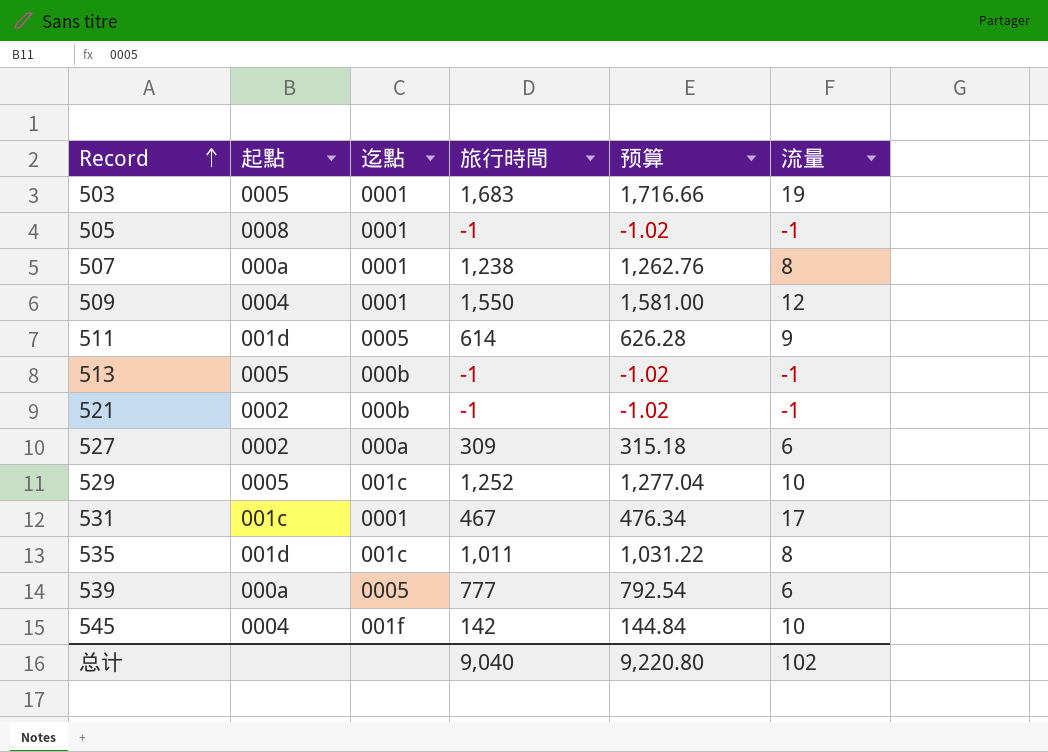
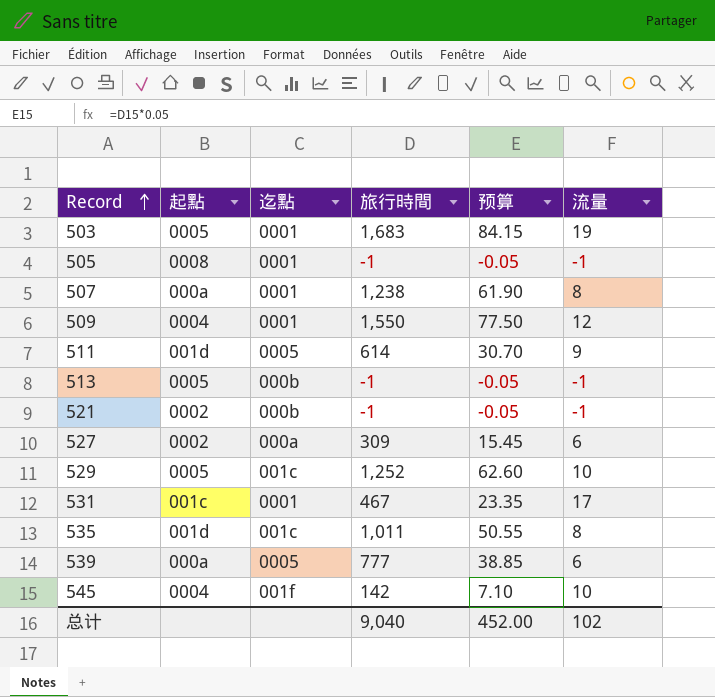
column 预算 | formula: [旅行時間] * 1.02 -> [旅行時間] * 0.05
总计 | 预算: 9,220.80 -> 452.00

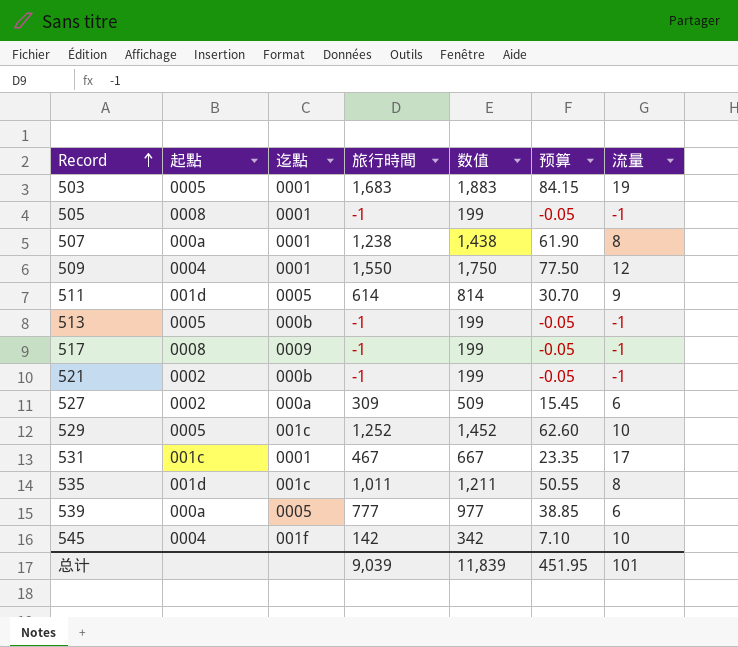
column 数值 | formula: none -> [旅行時間] + 200
row 517: none -> 0008 | 0009 | -1 | 199 | -0.05 | -1
总计 | 旅行時間: 9,040 -> 9,039
总计 | 预算: 452.00 -> 451.95
总计 | 流量: 102 -> 101

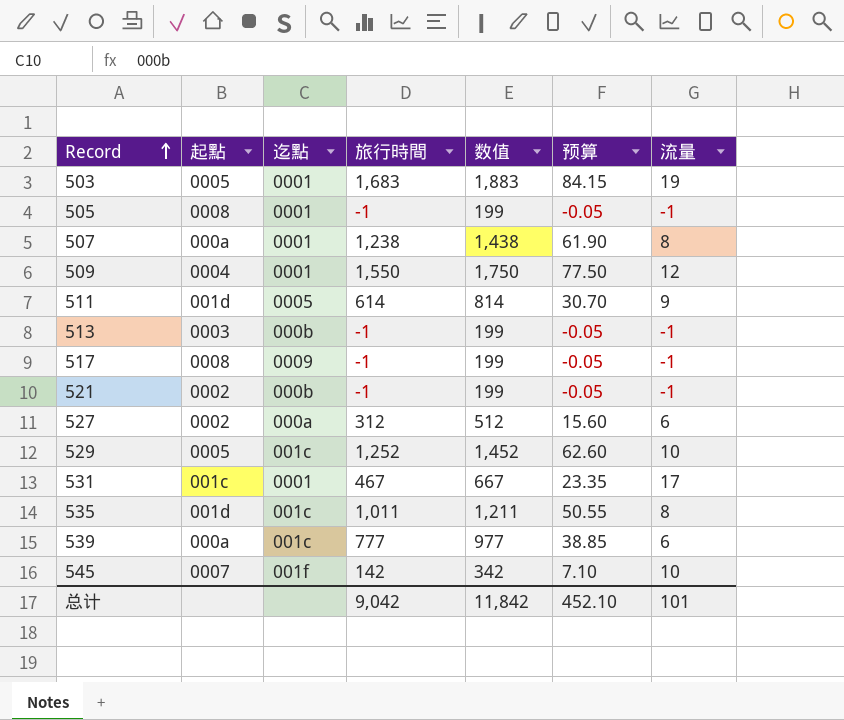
513 | 起點: 0005 -> 0003
527 | 旅行時間: 309 -> 312
527 | 数值: 509 -> 512
527 | 预算: 15.45 -> 15.60
539 | 迄點: 0005 -> 001c
545 | 起點: 0004 -> 0007
总计 | 旅行時間: 9,039 -> 9,042
总计 | 数值: 11,839 -> 11,842
总计 | 预算: 451.95 -> 452.10

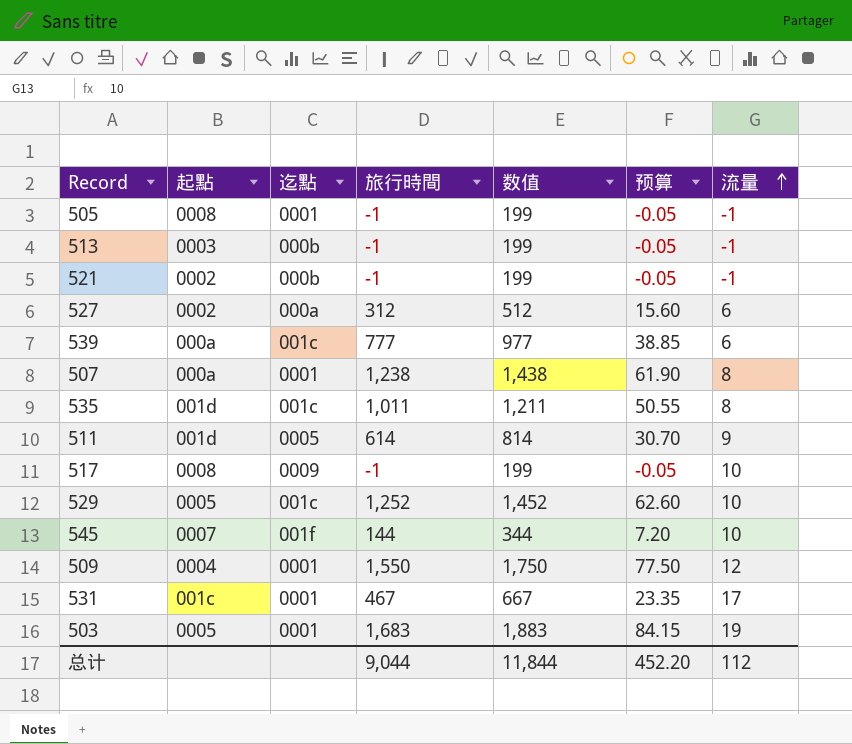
row order: Record ascending -> 流量 ascending
517 | 流量: -1 -> 10
545 | 旅行時間: 142 -> 144
545 | 数值: 342 -> 344
545 | 预算: 7.10 -> 7.20
总计 | 旅行時間: 9,042 -> 9,044
总计 | 数值: 11,842 -> 11,844
总计 | 预算: 452.10 -> 452.20
总计 | 流量: 101 -> 112

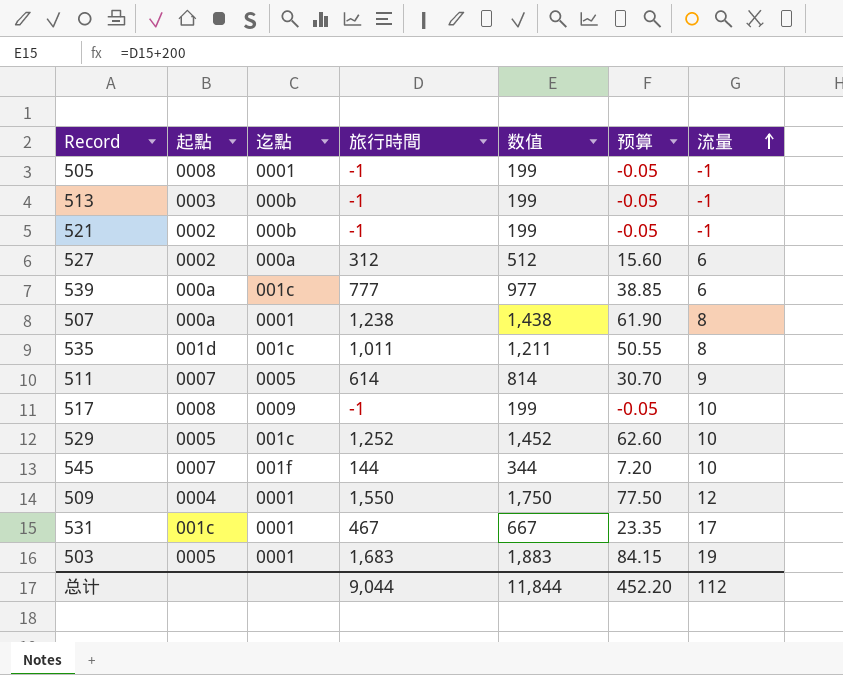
511 | 起點: 001d -> 0007

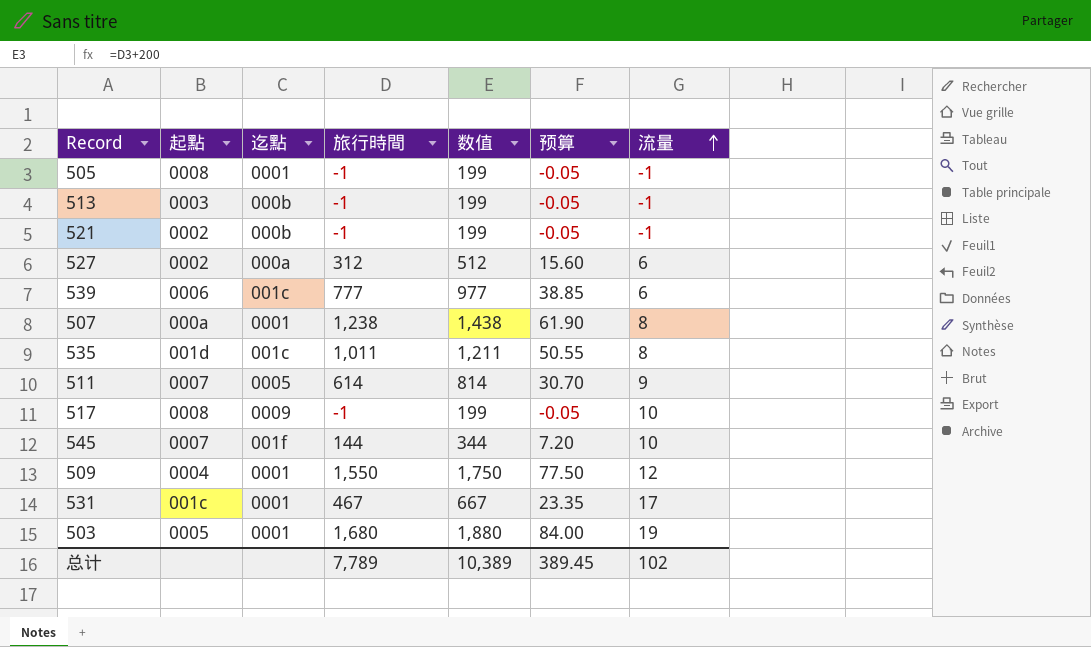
row 529: 0005 | 001c | 1,252 | 1,452 | 62.60 | 10 -> none
539 | 起點: 000a -> 0006
503 | 旅行時間: 1,683 -> 1,680
503 | 数值: 1,883 -> 1,880
503 | 预算: 84.15 -> 84.00
总计 | 旅行時間: 9,044 -> 7,789
总计 | 数值: 11,844 -> 10,389
总计 | 预算: 452.20 -> 389.45
总计 | 流量: 112 -> 102

